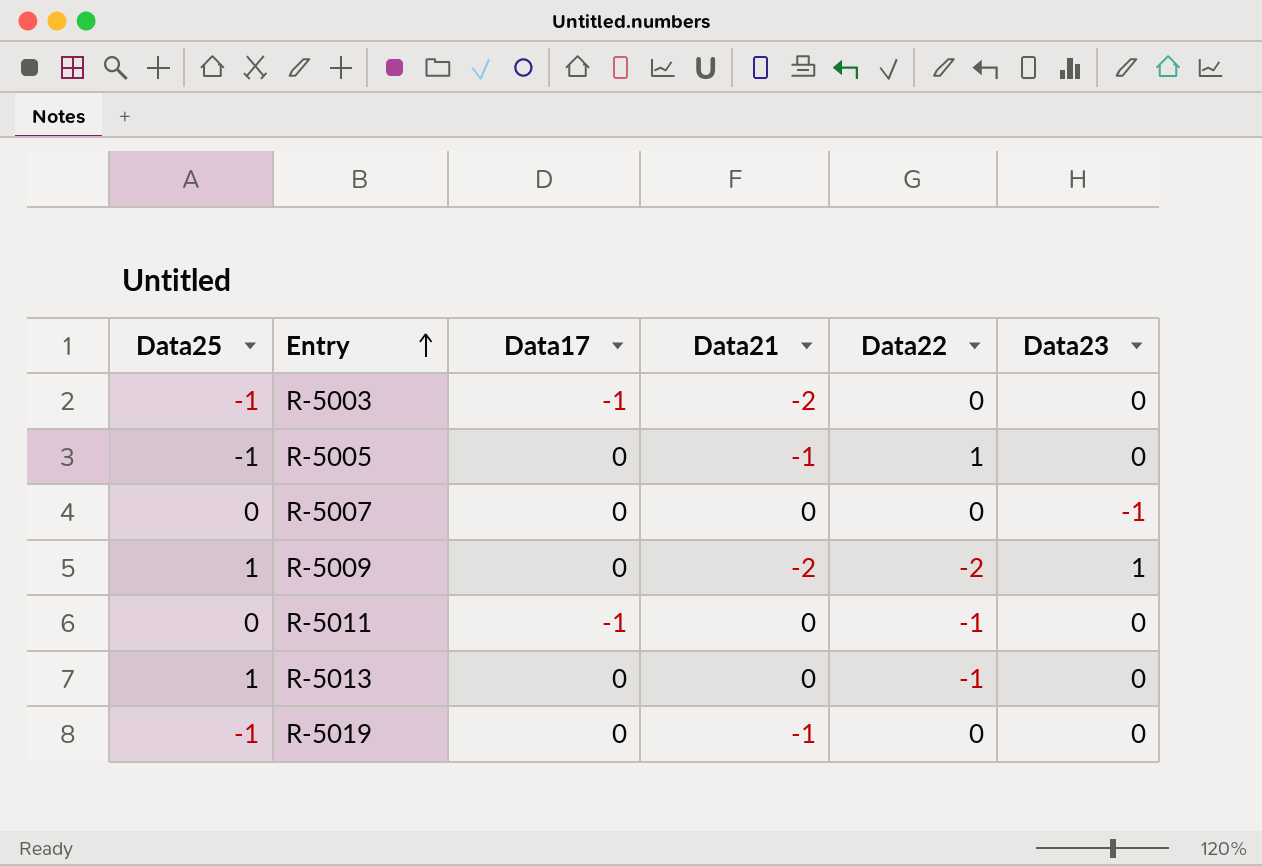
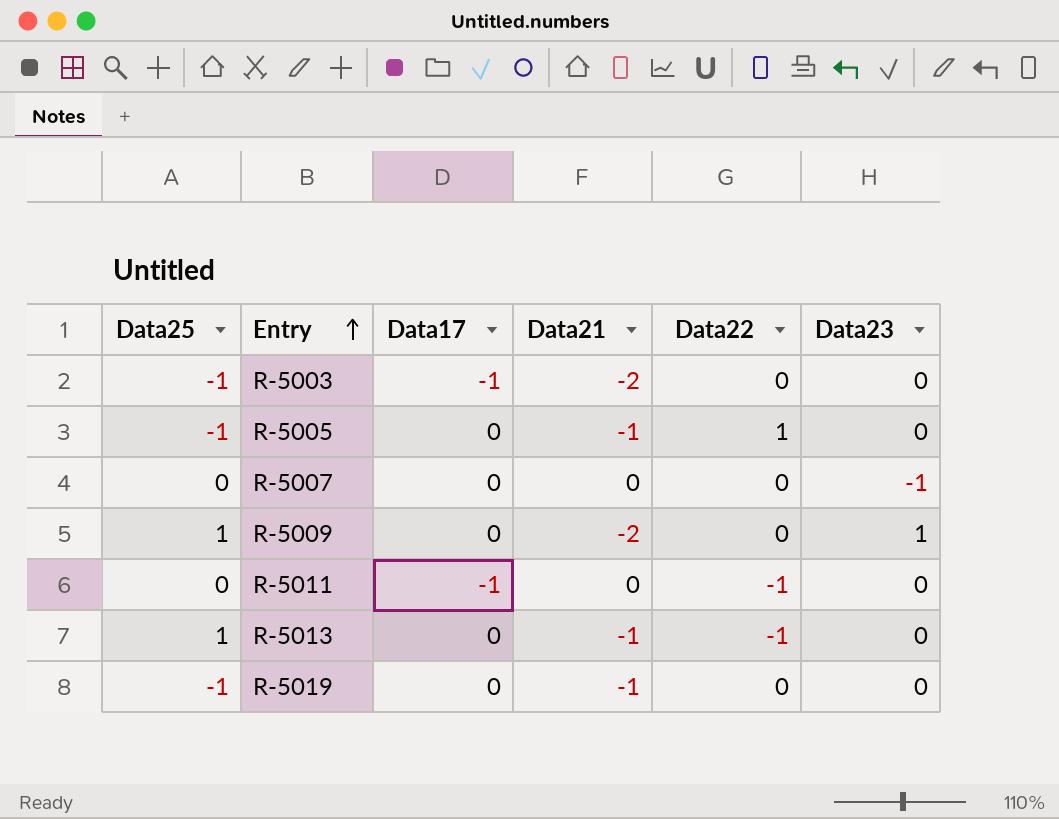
R-5009 | Data22: -2 -> 0
R-5013 | Data21: 0 -> -1

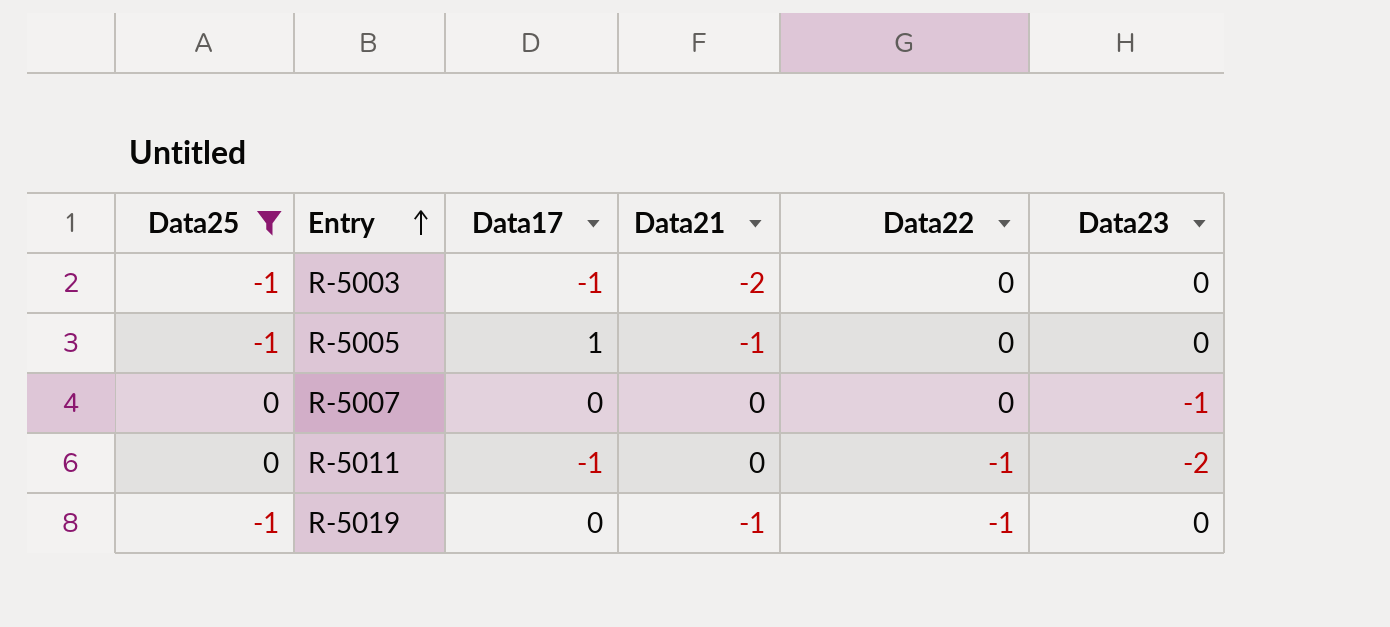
filter: none -> Data25 != 1
R-5005 | Data17: 0 -> 1
R-5005 | Data22: 1 -> 0
R-5011 | Data23: 0 -> -2
R-5019 | Data22: 0 -> -1

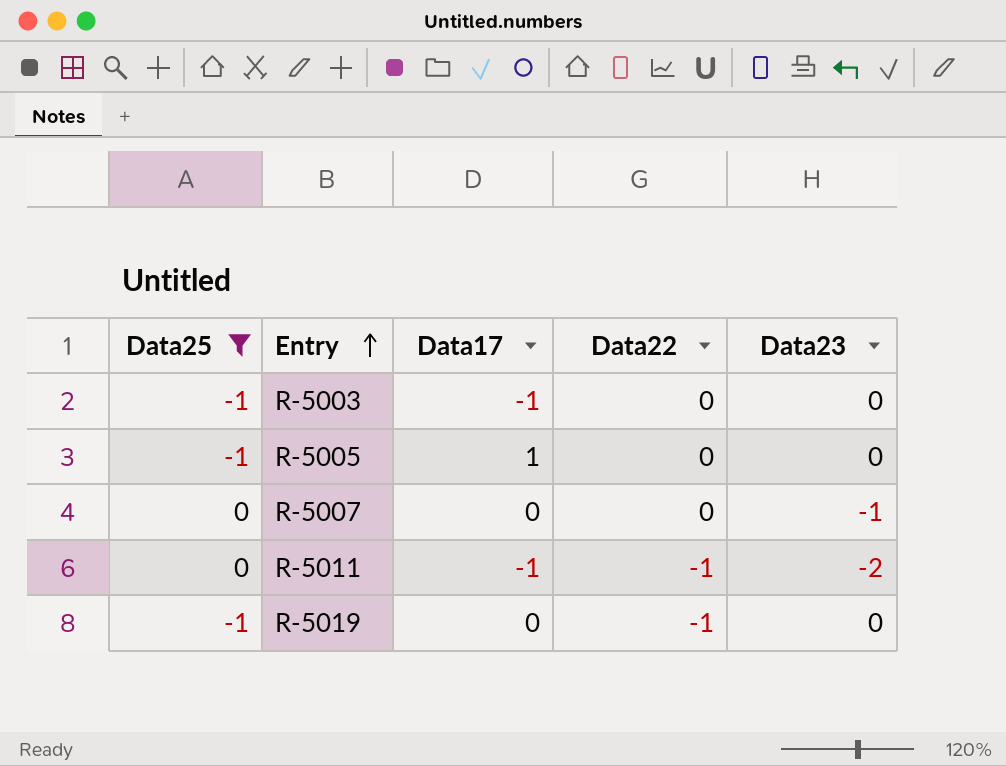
column Data21 | position: 4 -> none

